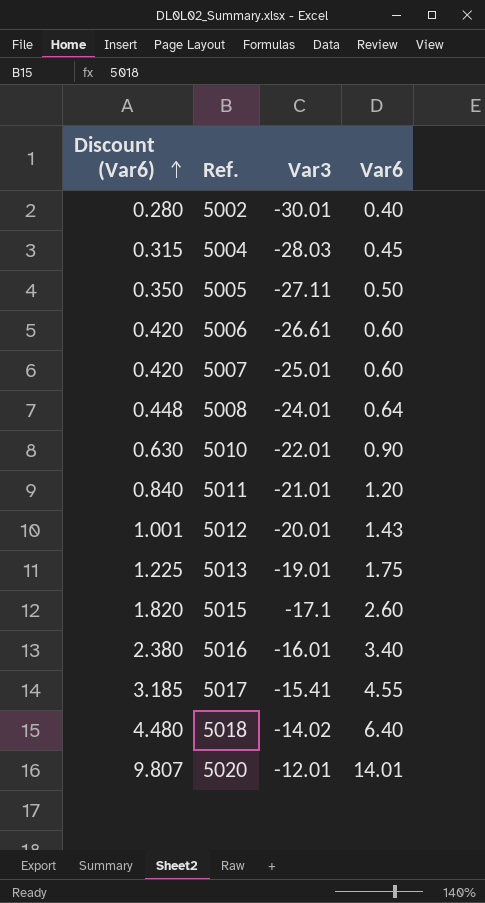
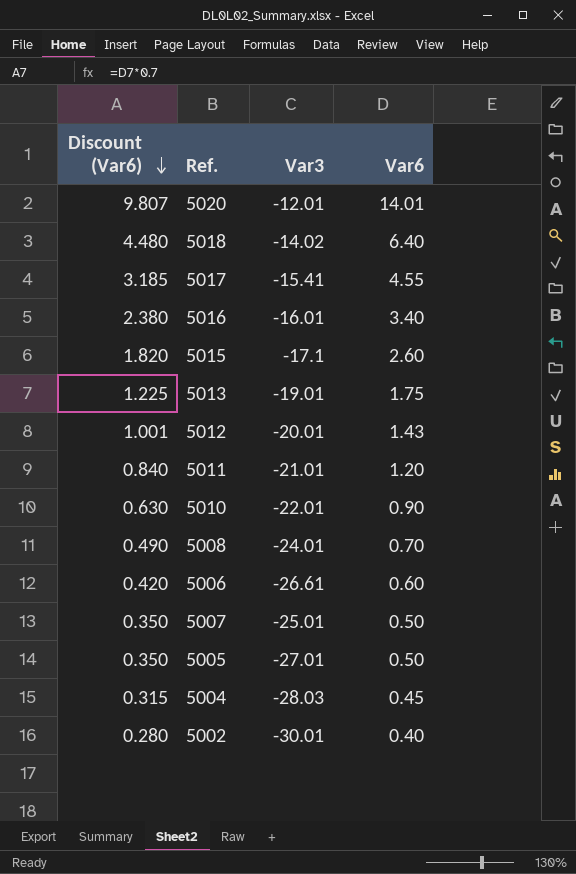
row order: Discount (Var6) ascending -> Discount (Var6) descending
5008 | Discount (Var6): 0.448 -> 0.490
5008 | Var6: 0.64 -> 0.70
5007 | Discount (Var6): 0.420 -> 0.350
5007 | Var6: 0.60 -> 0.50
5005 | Var3: -27.11 -> -27.01

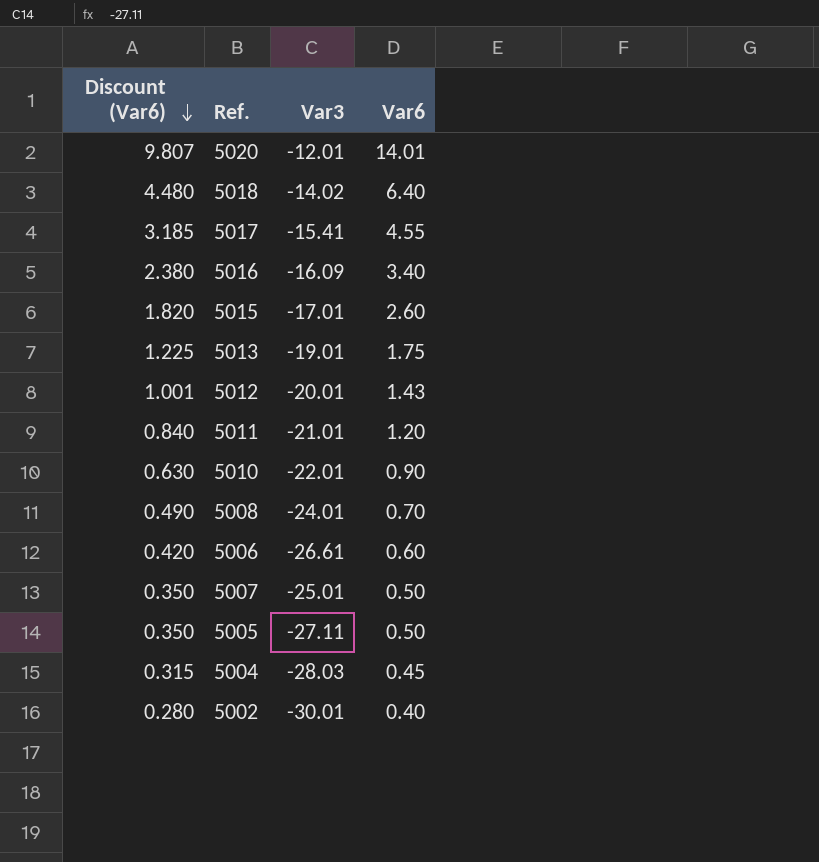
5016 | Var3: -16.01 -> -16.09
5015 | Var3: -17.1 -> -17.01
5005 | Var3: -27.01 -> -27.11

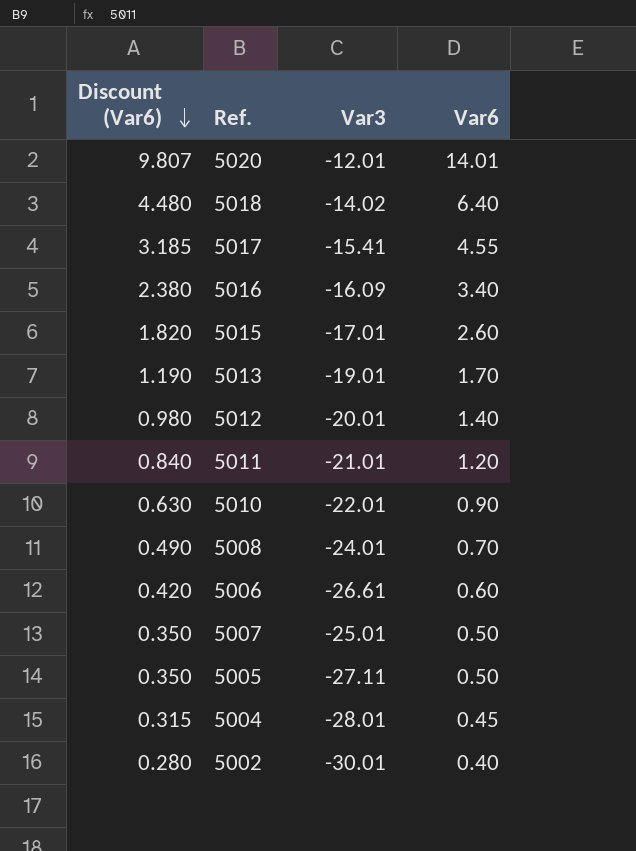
5013 | Discount (Var6): 1.225 -> 1.190
5013 | Var6: 1.75 -> 1.70
5012 | Discount (Var6): 1.001 -> 0.980
5012 | Var6: 1.43 -> 1.40
5004 | Var3: -28.03 -> -28.01

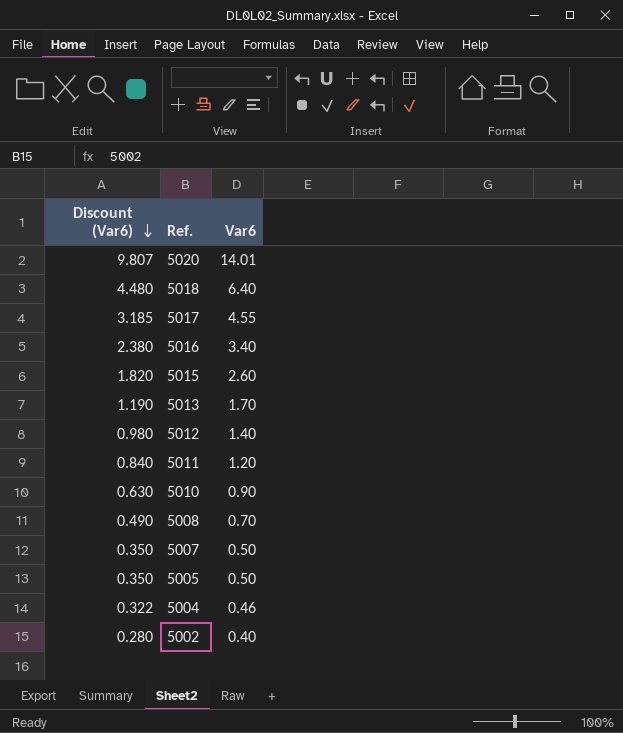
column Var3 | position: 3 -> none
row 5006: 0.420 | -26.61 | 0.60 -> none
5004 | Discount (Var6): 0.315 -> 0.322
5004 | Var6: 0.45 -> 0.46

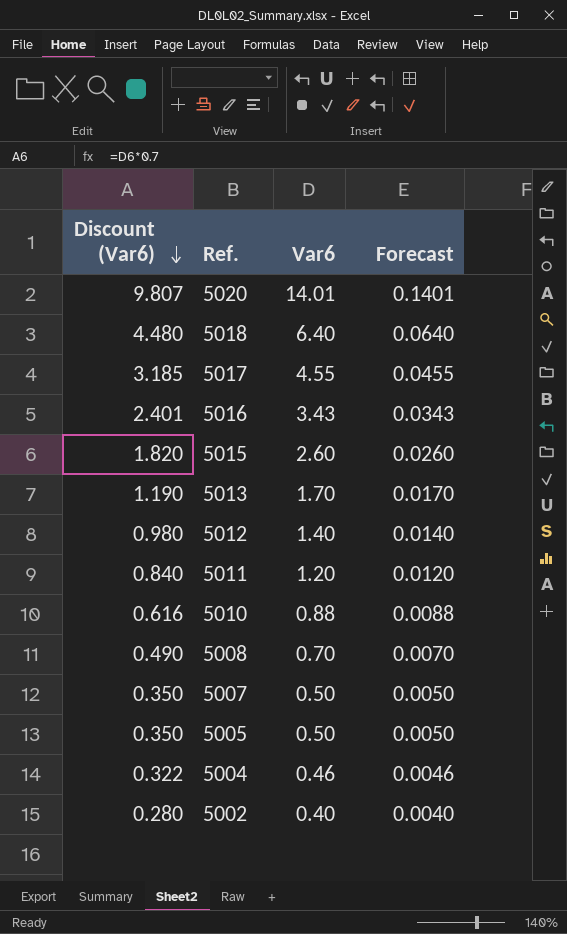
column Forecast | formula: none -> [Var6] * 0.01
5016 | Discount (Var6): 2.380 -> 2.401
5016 | Var6: 3.40 -> 3.43
5010 | Discount (Var6): 0.630 -> 0.616
5010 | Var6: 0.90 -> 0.88

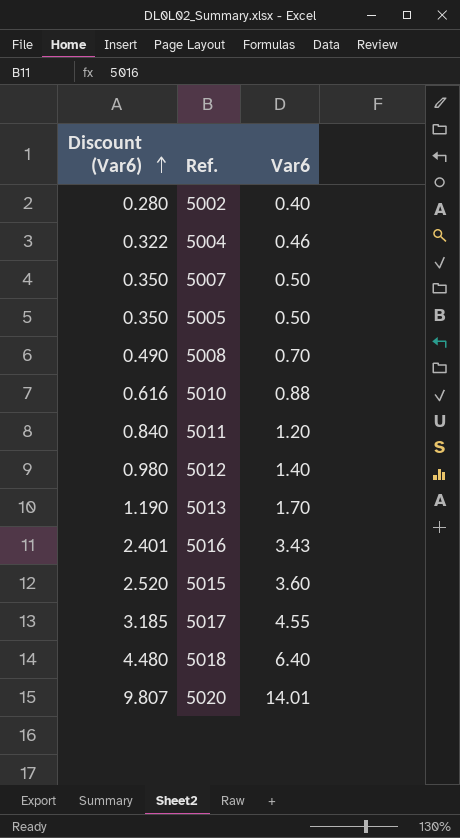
row order: Discount (Var6) descending -> Discount (Var6) ascending
column Forecast | formula: [Var6] * 0.01 -> none
5015 | Discount (Var6): 1.820 -> 2.520
5015 | Var6: 2.60 -> 3.60

